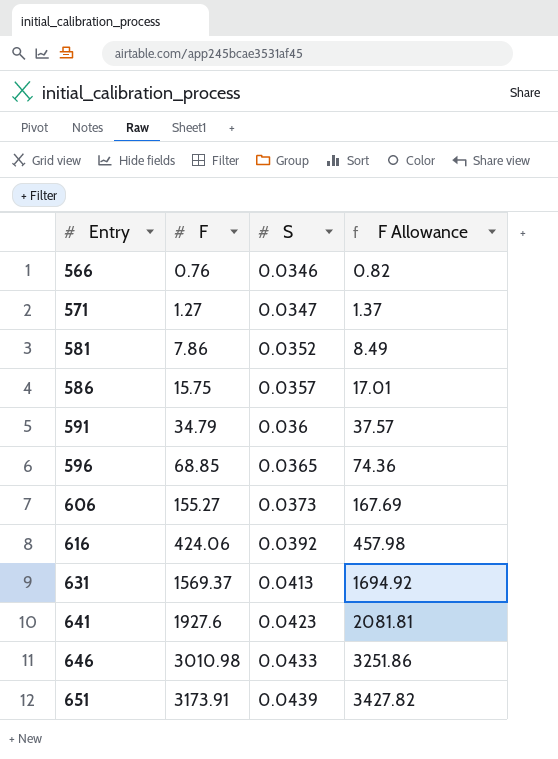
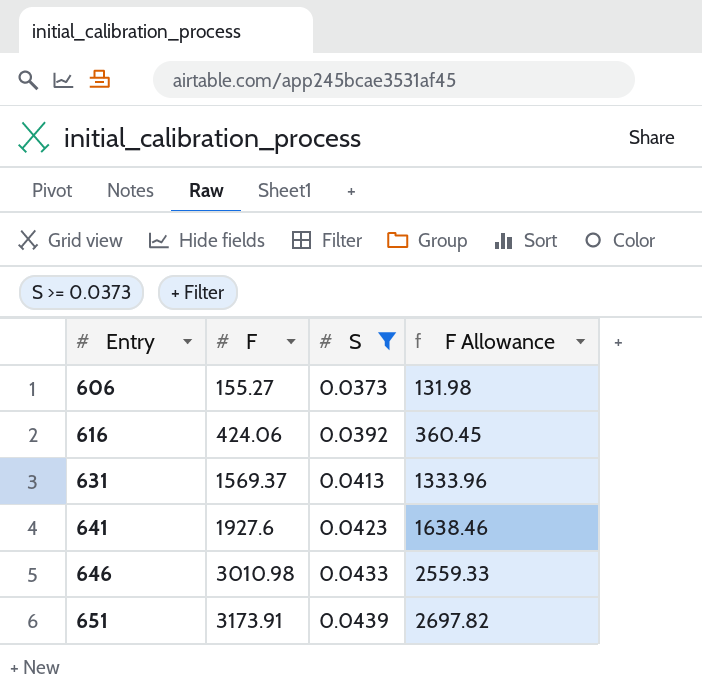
filter: none -> S >= 0.0373
column F Allowance | formula: [F] * 1.08 -> [F] * 0.85

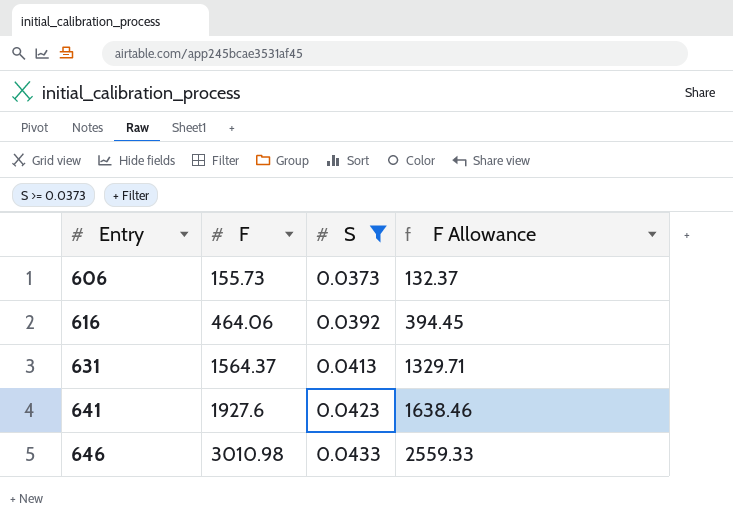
row 651: 3173.91 | 0.0439 | 2697.82 -> none
606 | F: 155.27 -> 155.73
606 | F Allowance: 131.98 -> 132.37
616 | F: 424.06 -> 464.06
616 | F Allowance: 360.45 -> 394.45
631 | F: 1569.37 -> 1564.37
631 | F Allowance: 1333.96 -> 1329.71

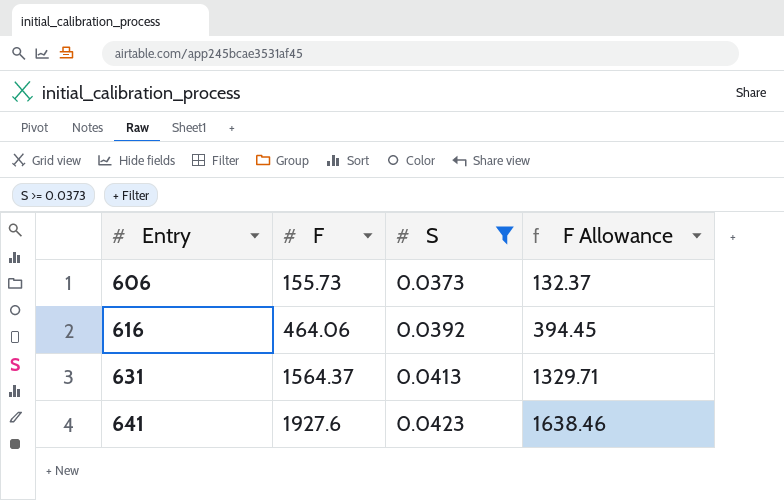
row 646: 3010.98 | 0.0433 | 2559.33 -> none

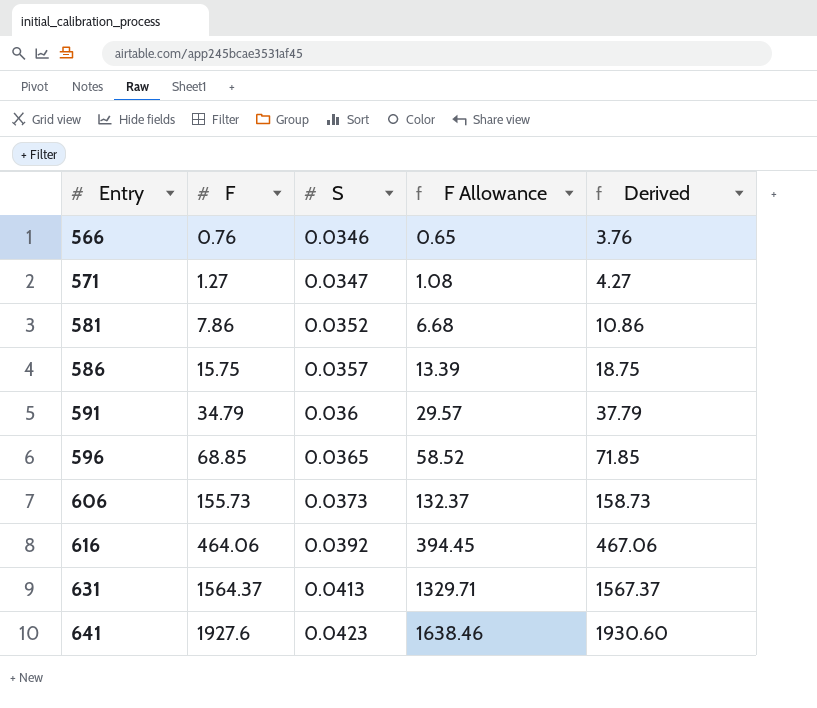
filter: S >= 0.0373 -> none
column Derived | formula: none -> [F] + 3

